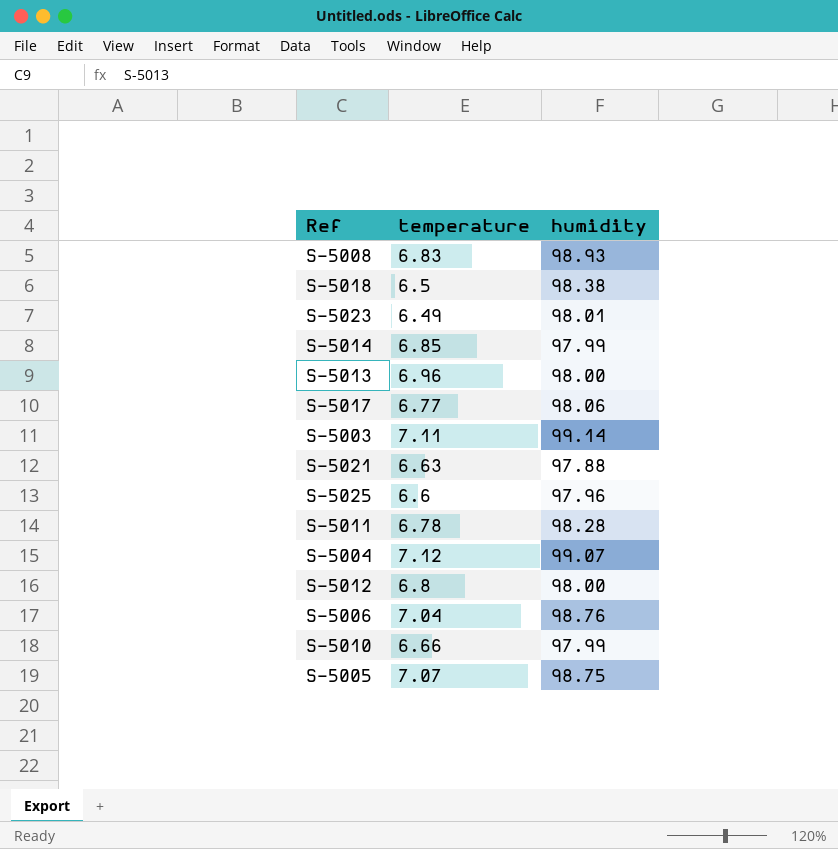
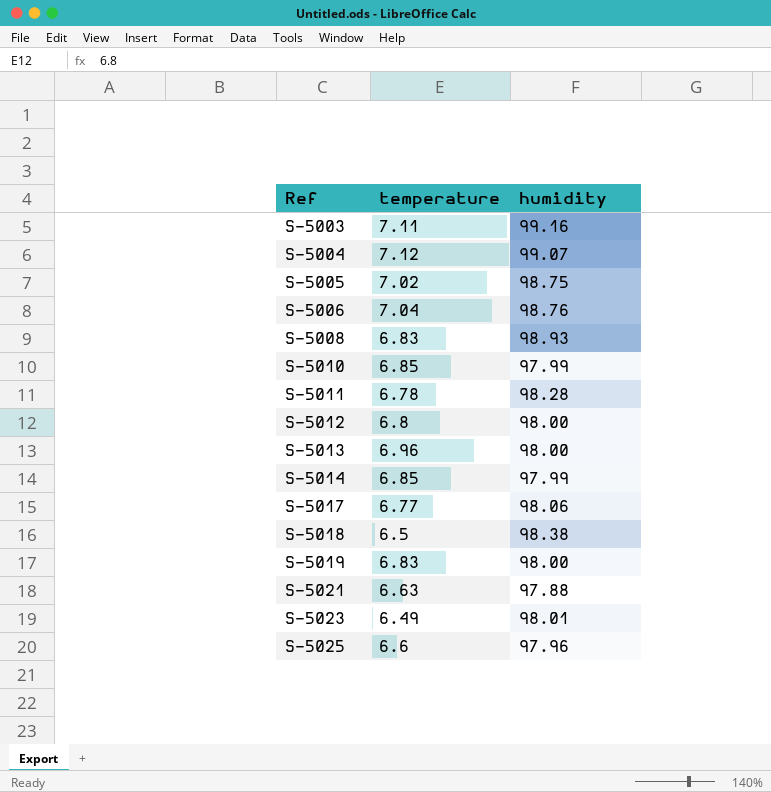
row order: none -> Ref ascending
S-5003 | humidity: 99.14 -> 99.16
S-5005 | temperature: 7.07 -> 7.02
S-5010 | temperature: 6.66 -> 6.85
row S-5019: none -> 6.83 | 98.00

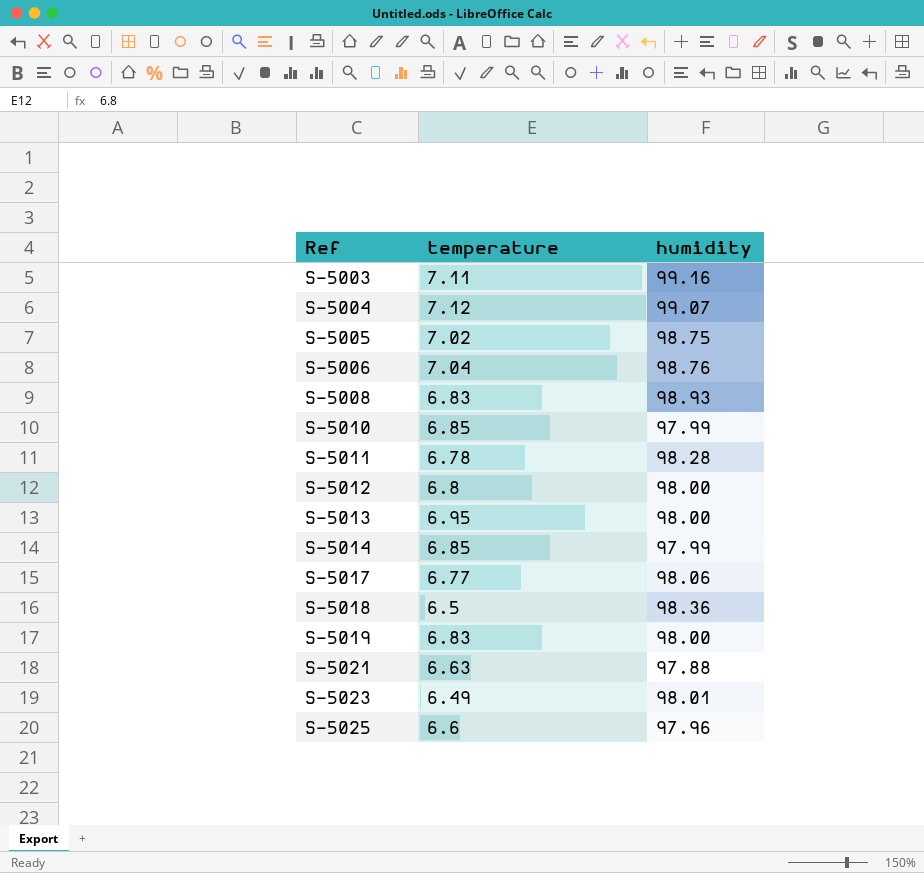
S-5013 | temperature: 6.96 -> 6.95
S-5018 | humidity: 98.38 -> 98.36

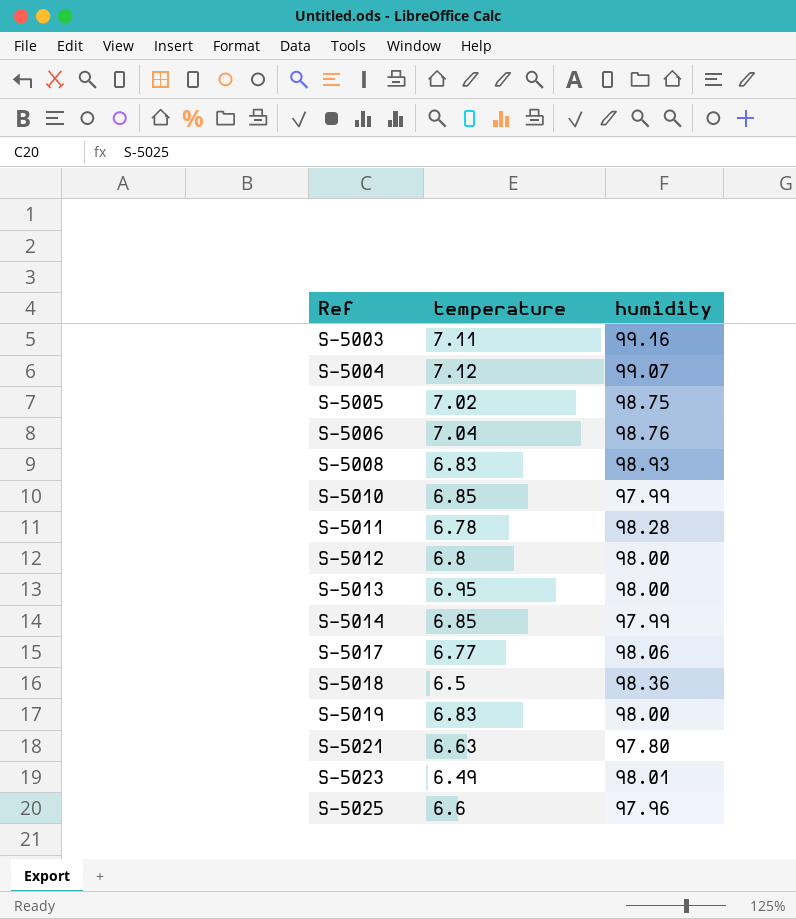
S-5021 | humidity: 97.88 -> 97.80

